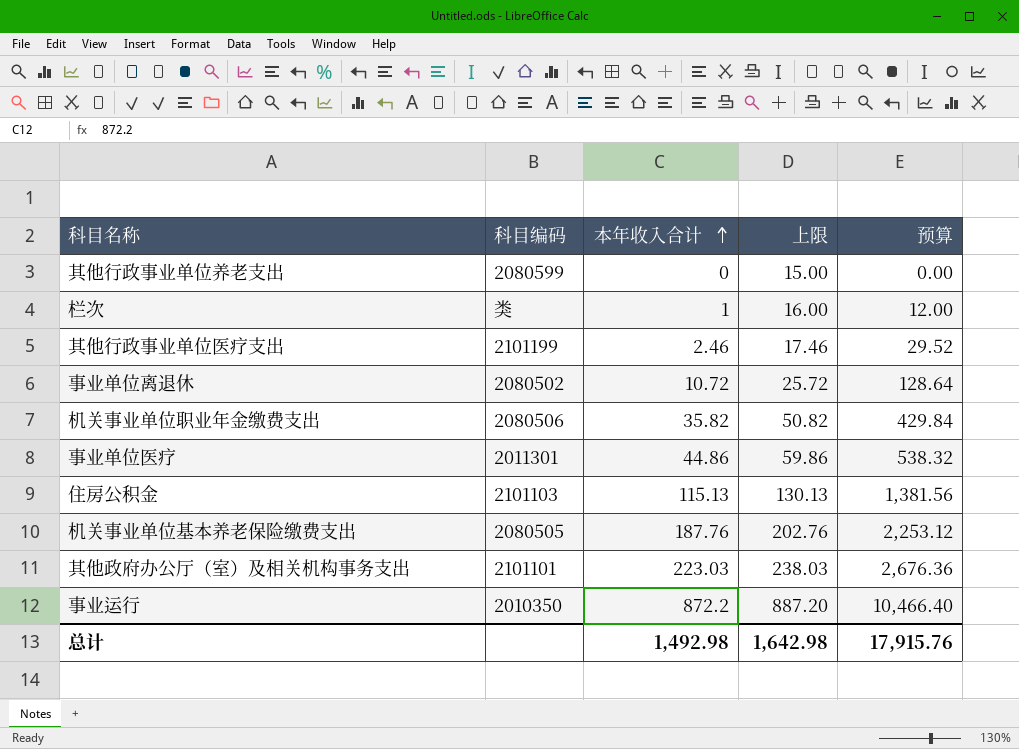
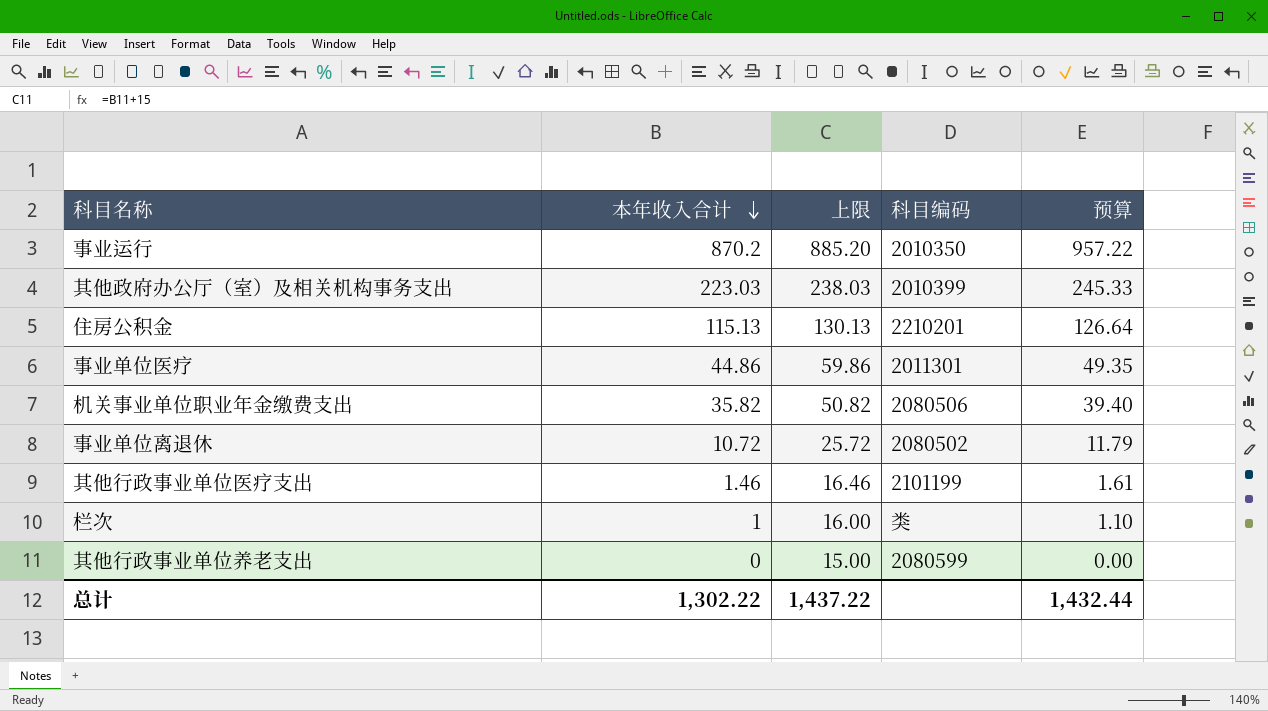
row order: 本年收入合计 ascending -> 本年收入合计 descending
column 科目编码 | position: 2 -> 4
column 预算 | formula: [本年收入合计] * 12 -> [本年收入合计] * 1.1
row 机关事业单位基本养老保险缴费支出: 2080505 | 187.76 | 202.76 | 2,253.12 -> none
事业运行 | 本年收入合计: 872.2 -> 870.2
事业运行 | 上限: 887.20 -> 885.20
其他政府办公厅（室）及相关机构事务支出 | 科目编码: 2101101 -> 2010399
住房公积金 | 科目编码: 2101103 -> 2210201
其他行政事业单位医疗支出 | 本年收入合计: 2.46 -> 1.46
其他行政事业单位医疗支出 | 上限: 17.46 -> 16.46
总计 | 本年收入合计: 1,492.98 -> 1,302.22
总计 | 上限: 1,642.98 -> 1,437.22
总计 | 预算: 17,915.76 -> 1,432.44

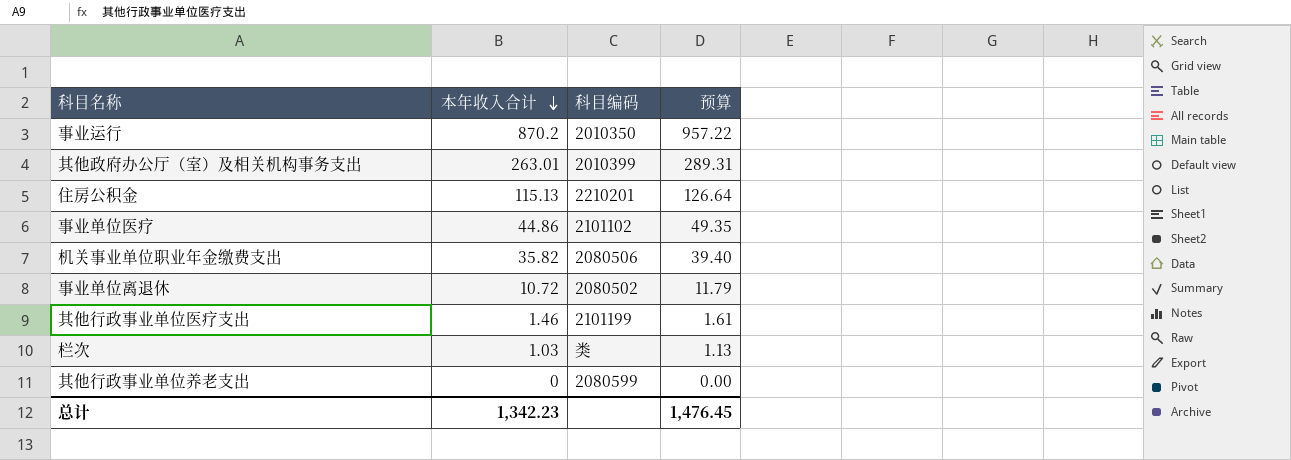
column 上限 | formula: [本年收入合计] + 15 -> none
其他政府办公厅（室）及相关机构事务支出 | 本年收入合计: 223.03 -> 263.01
其他政府办公厅（室）及相关机构事务支出 | 预算: 245.33 -> 289.31
事业单位医疗 | 科目编码: 2011301 -> 2101102
栏次 | 本年收入合计: 1 -> 1.03
栏次 | 预算: 1.10 -> 1.13
总计 | 本年收入合计: 1,302.22 -> 1,342.23
总计 | 预算: 1,432.44 -> 1,476.45

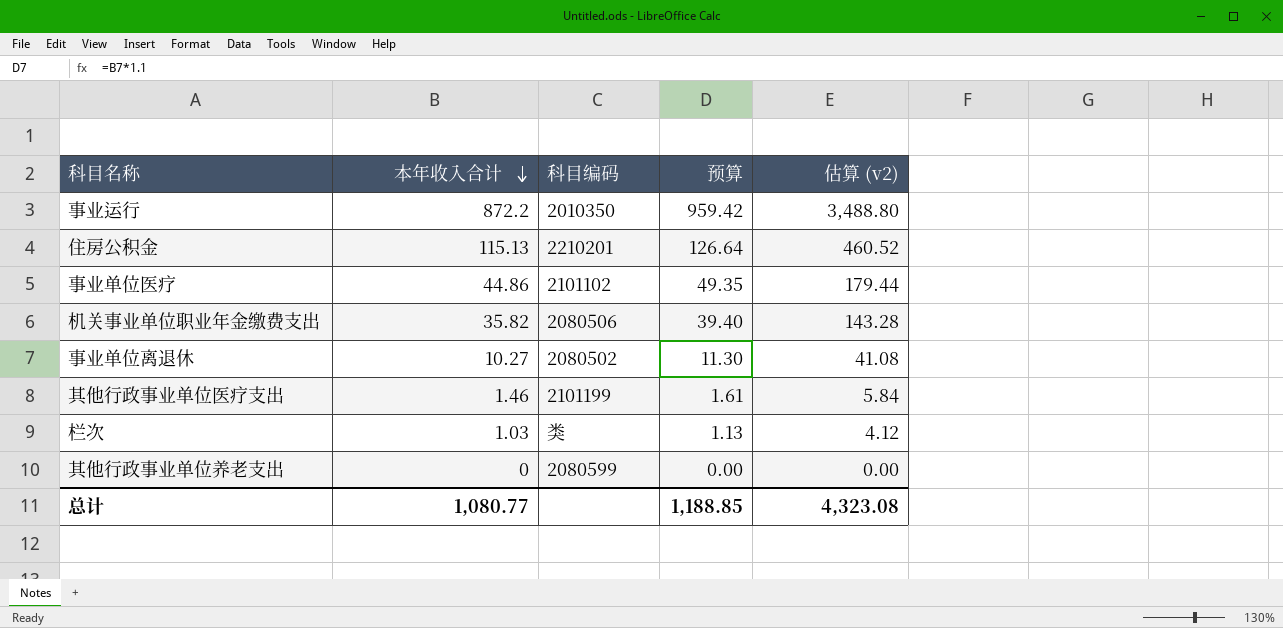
column 估算 (v2) | formula: none -> [本年收入合计] * 4
row 其他政府办公厅（室）及相关机构事务支出: 263.01 | 2010399 | 289.31 -> none
事业运行 | 本年收入合计: 870.2 -> 872.2
事业运行 | 预算: 957.22 -> 959.42
事业单位离退休 | 本年收入合计: 10.72 -> 10.27
事业单位离退休 | 预算: 11.79 -> 11.30
总计 | 本年收入合计: 1,342.23 -> 1,080.77
总计 | 预算: 1,476.45 -> 1,188.85

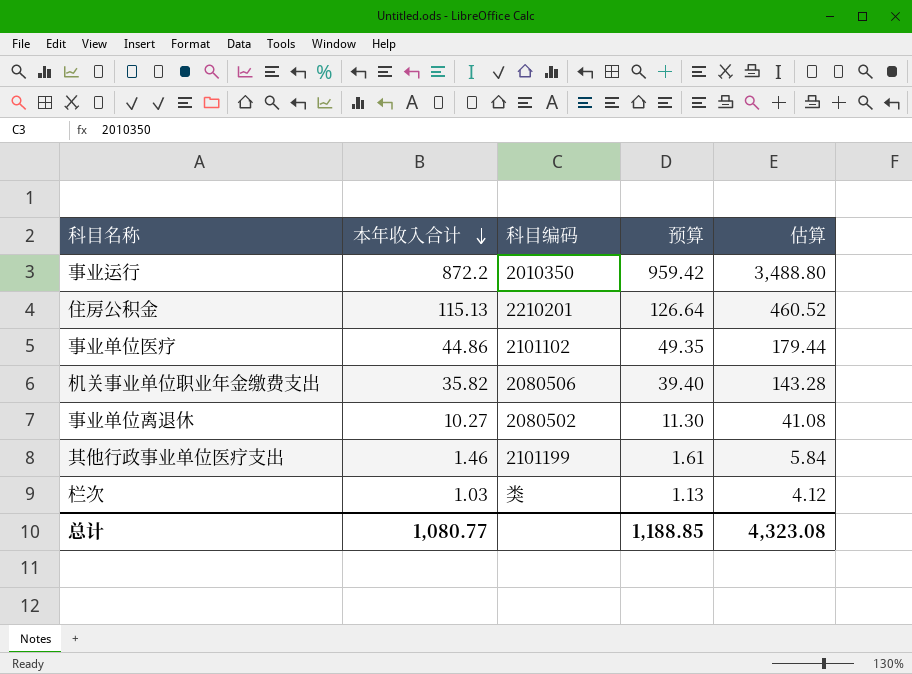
column name: 估算 (v2) -> 估算
row 其他行政事业单位养老支出: 0 | 2080599 | 0.00 | 0.00 -> none

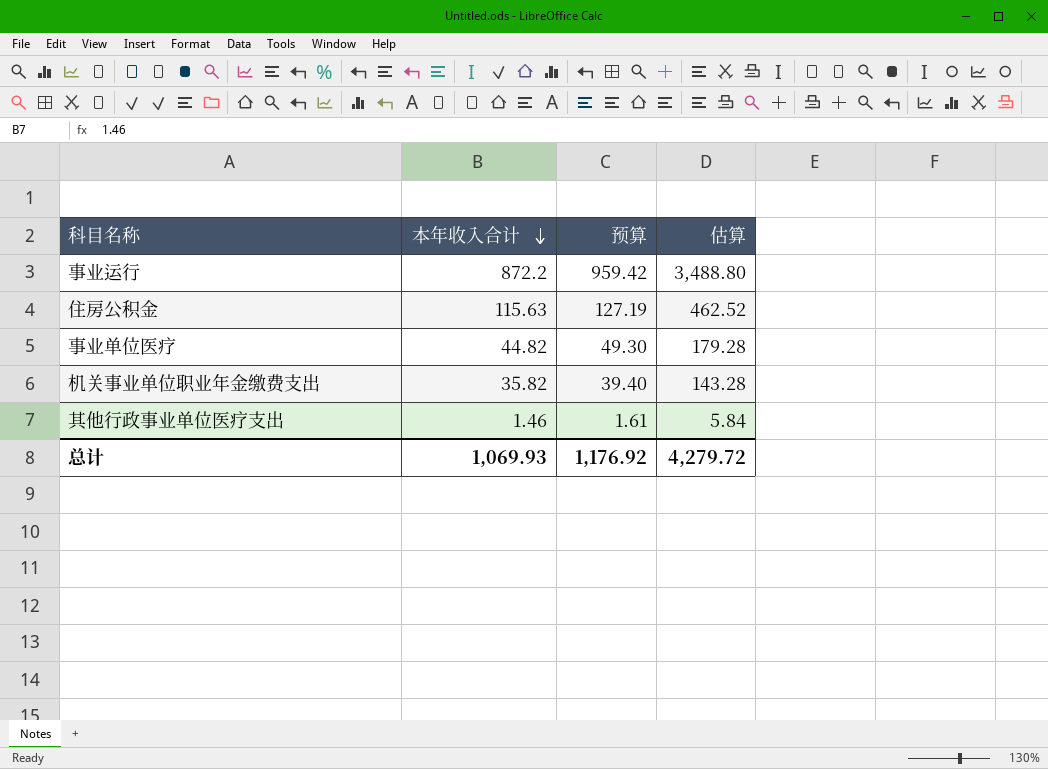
column 科目编码 | position: 3 -> none
row 事业单位离退休: 10.27 | 2080502 | 11.30 | 41.08 -> none
row 栏次: 1.03 | 类 | 1.13 | 4.12 -> none
住房公积金 | 本年收入合计: 115.13 -> 115.63
住房公积金 | 预算: 126.64 -> 127.19
住房公积金 | 估算: 460.52 -> 462.52
事业单位医疗 | 本年收入合计: 44.86 -> 44.82
事业单位医疗 | 预算: 49.35 -> 49.30
事业单位医疗 | 估算: 179.44 -> 179.28
总计 | 本年收入合计: 1,080.77 -> 1,069.93
总计 | 预算: 1,188.85 -> 1,176.92
总计 | 估算: 4,323.08 -> 4,279.72

